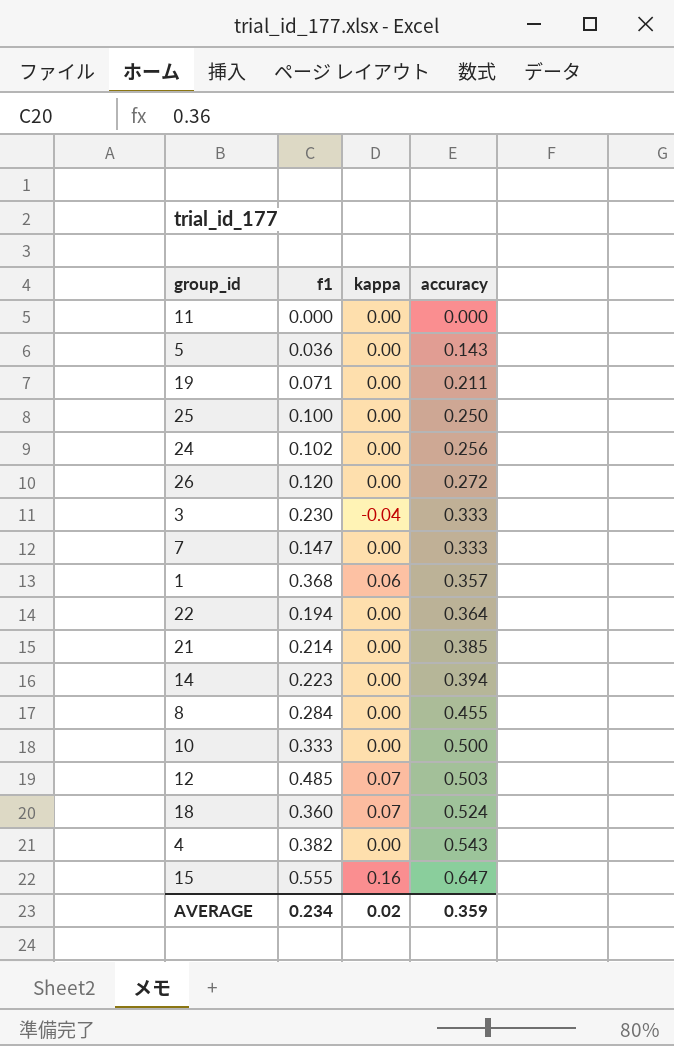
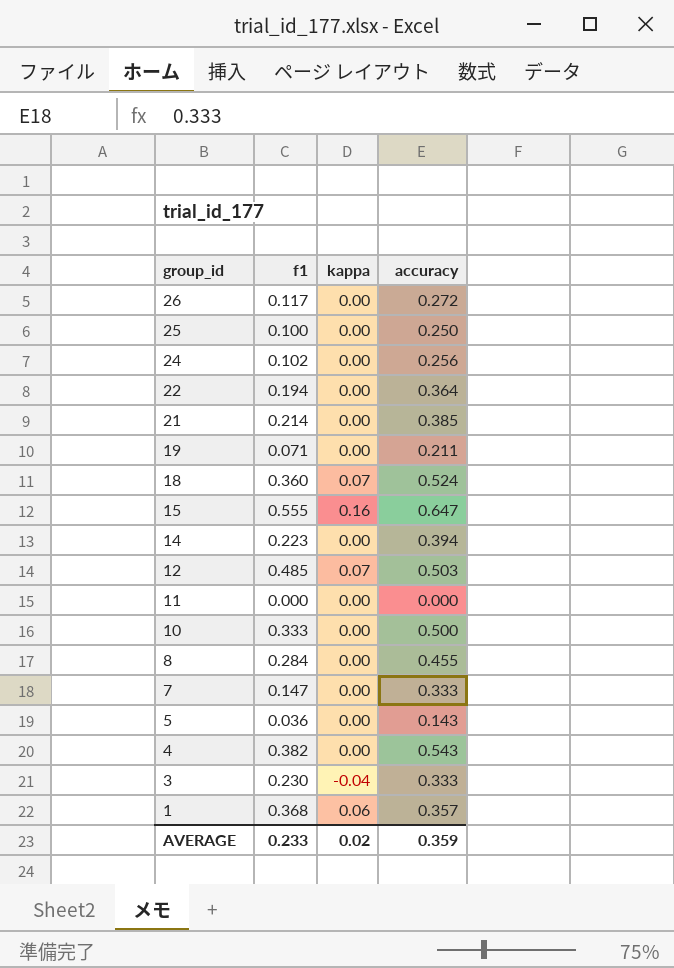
row order: accuracy ascending -> group_id descending
26 | f1: 0.120 -> 0.117
AVERAGE | f1: 0.234 -> 0.233

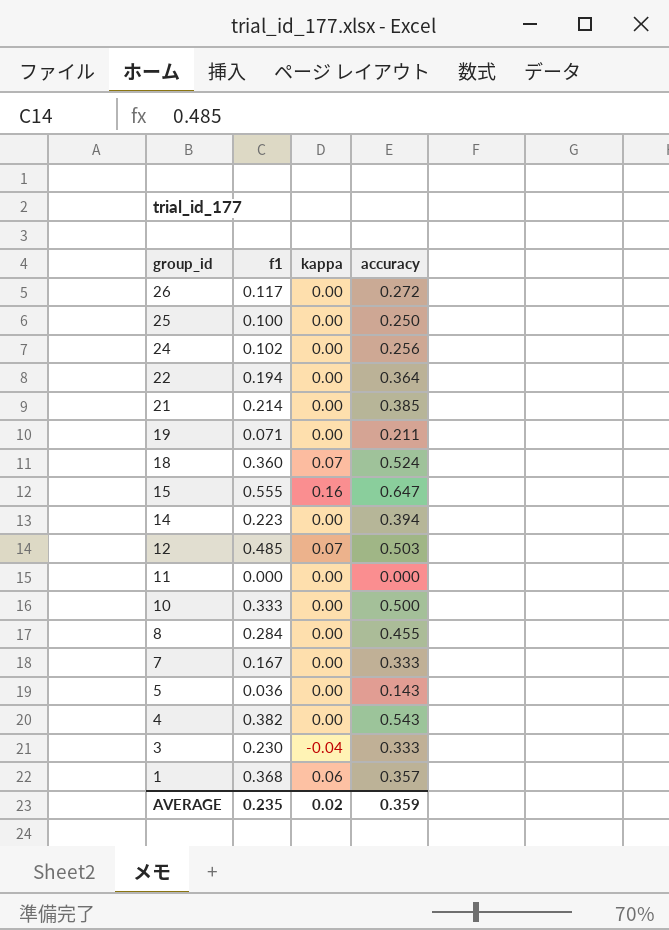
7 | f1: 0.147 -> 0.167
AVERAGE | f1: 0.233 -> 0.235

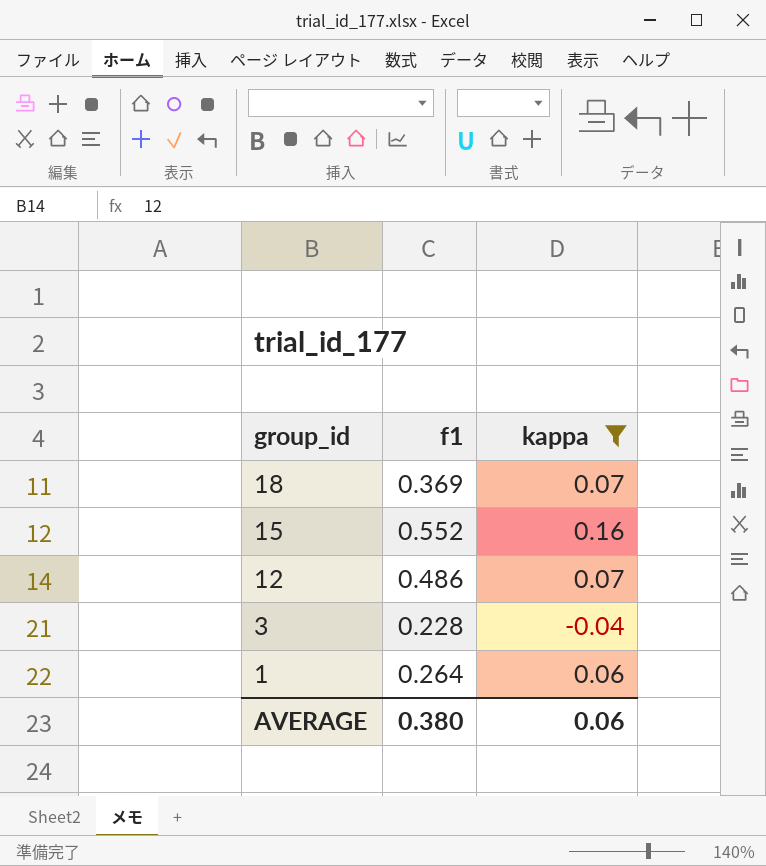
filter: none -> kappa != 0.00
column accuracy | position: 4 -> none
18 | f1: 0.360 -> 0.369
15 | f1: 0.555 -> 0.552
12 | f1: 0.485 -> 0.486
3 | f1: 0.230 -> 0.228
1 | f1: 0.368 -> 0.264
AVERAGE | f1: 0.235 -> 0.380
AVERAGE | kappa: 0.02 -> 0.06

